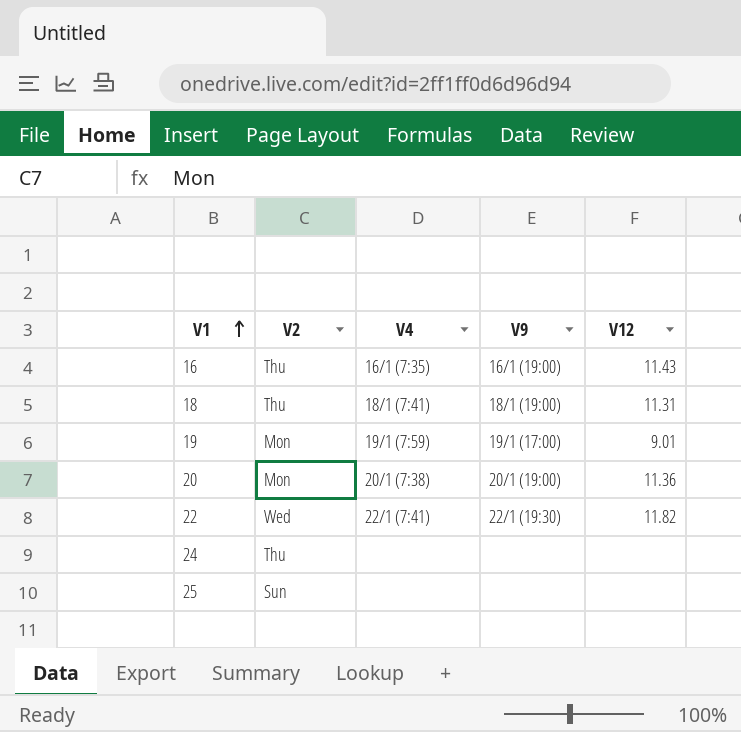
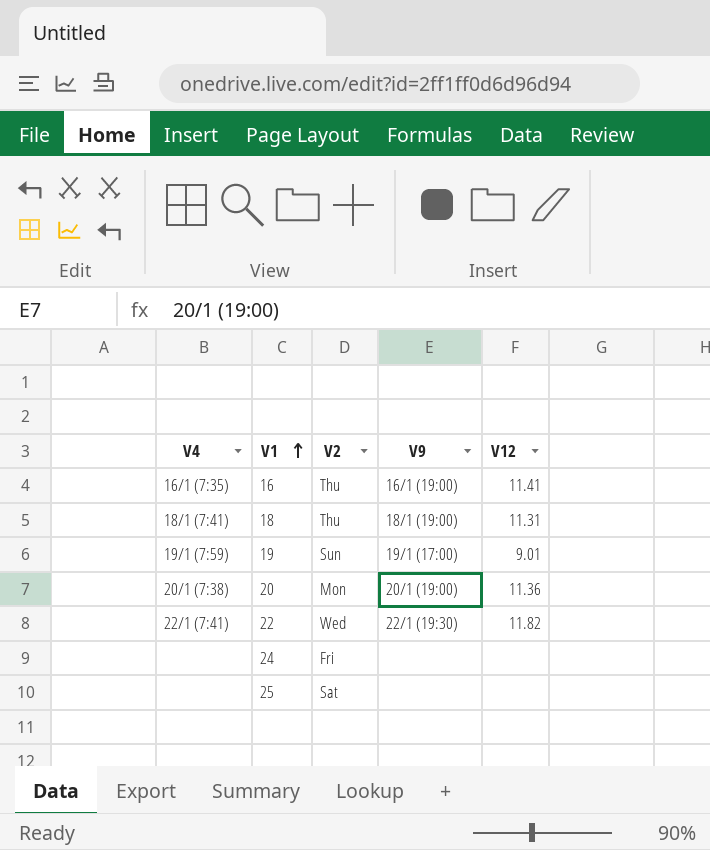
column V4 | position: 3 -> 1
16 | V12: 11.43 -> 11.41
19 | V2: Mon -> Sun
24 | V2: Thu -> Fri
25 | V2: Sun -> Sat

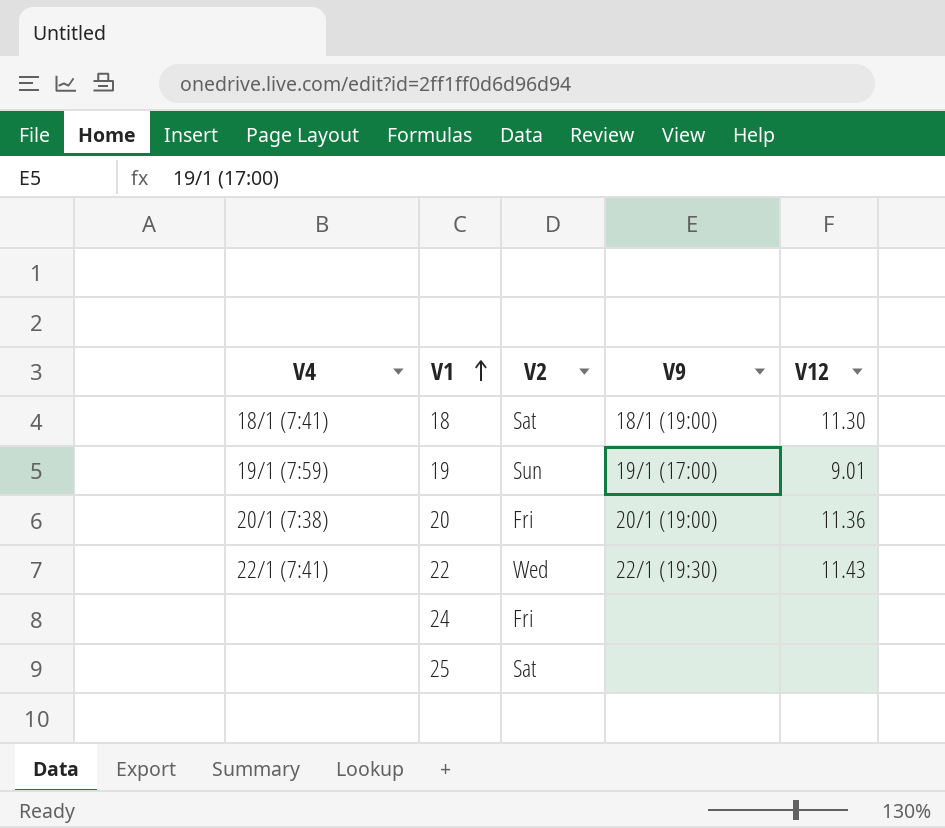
row 16: 16/1 (7:35) | Thu | 16/1 (19:00) | 11.41 -> none
18 | V2: Thu -> Sat
18 | V12: 11.31 -> 11.30
20 | V2: Mon -> Fri
22 | V12: 11.82 -> 11.43

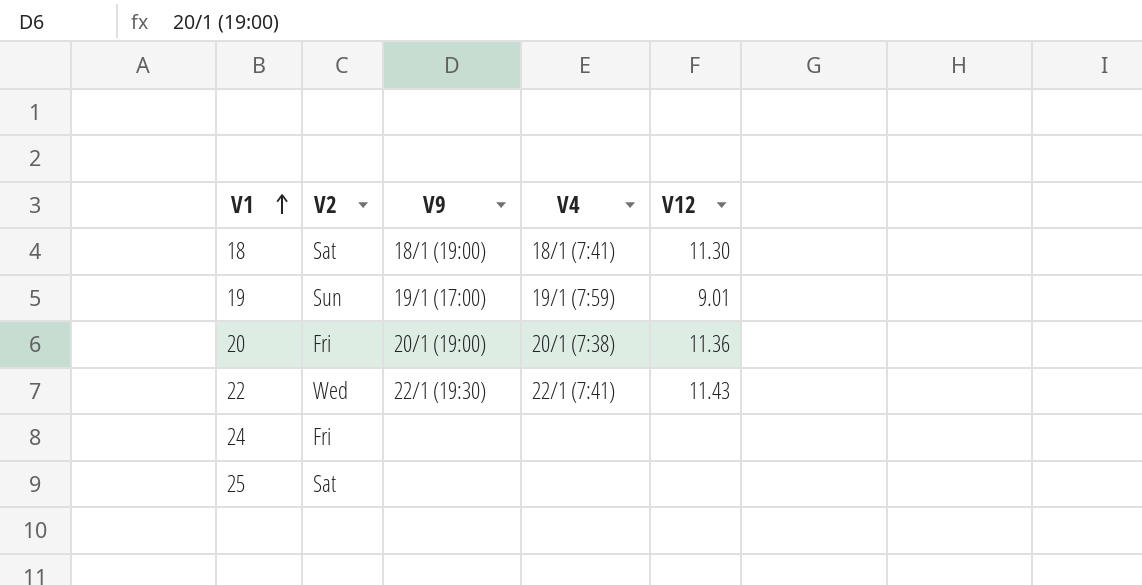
column V4 | position: 1 -> 4

